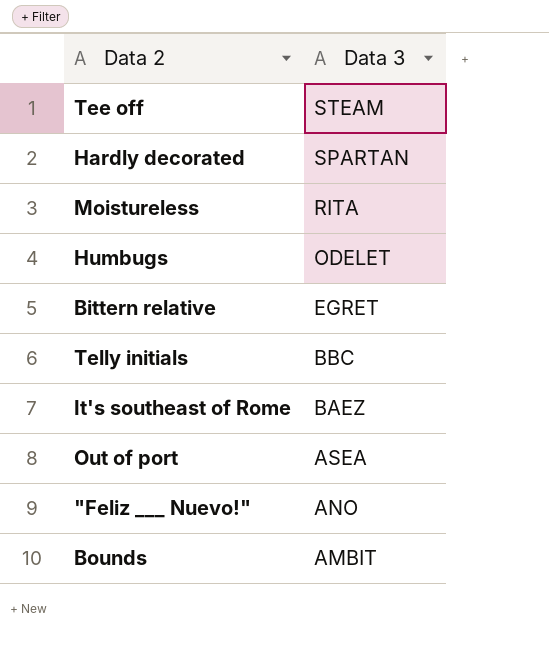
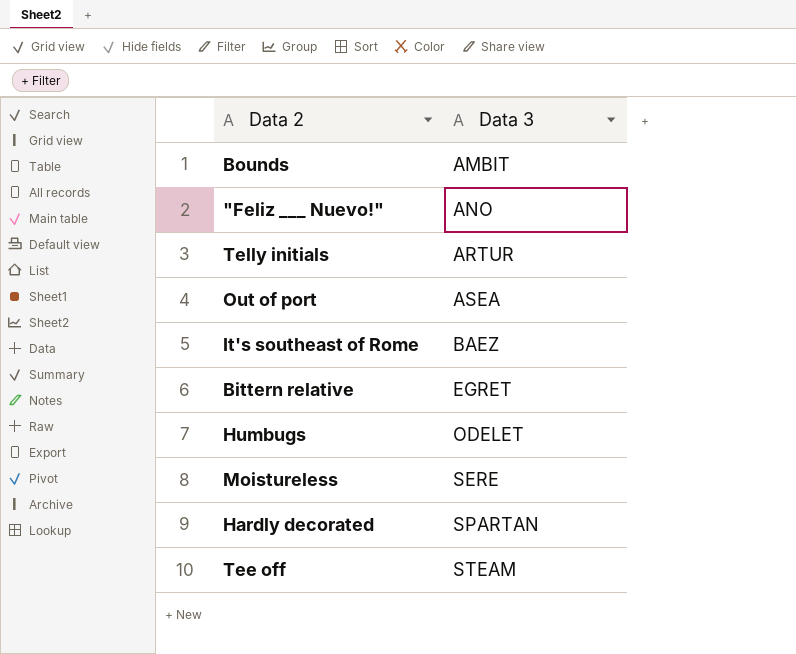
row order: Data 3 descending -> Data 3 ascending
Telly initials | Data 3: BBC -> ARTUR
Moistureless | Data 3: RITA -> SERE

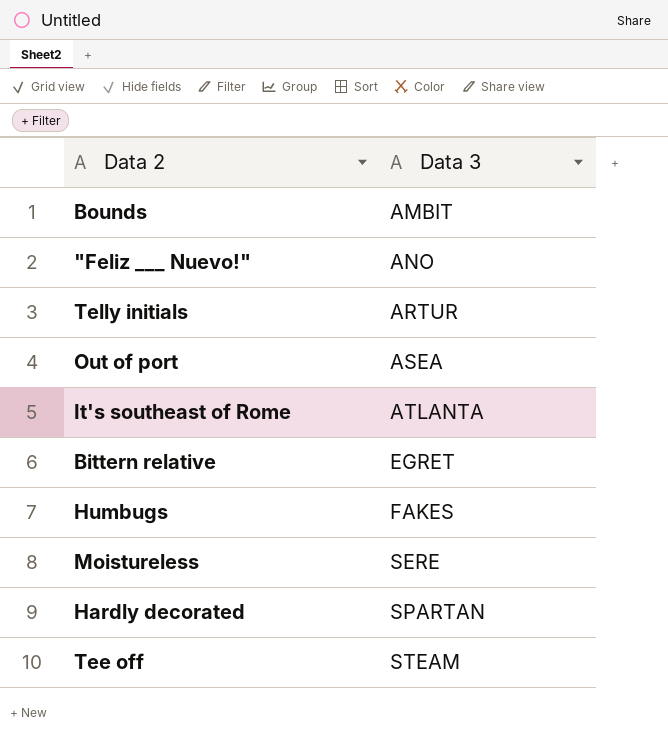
It's southeast of Rome | Data 3: BAEZ -> ATLANTA
Humbugs | Data 3: ODELET -> FAKES

